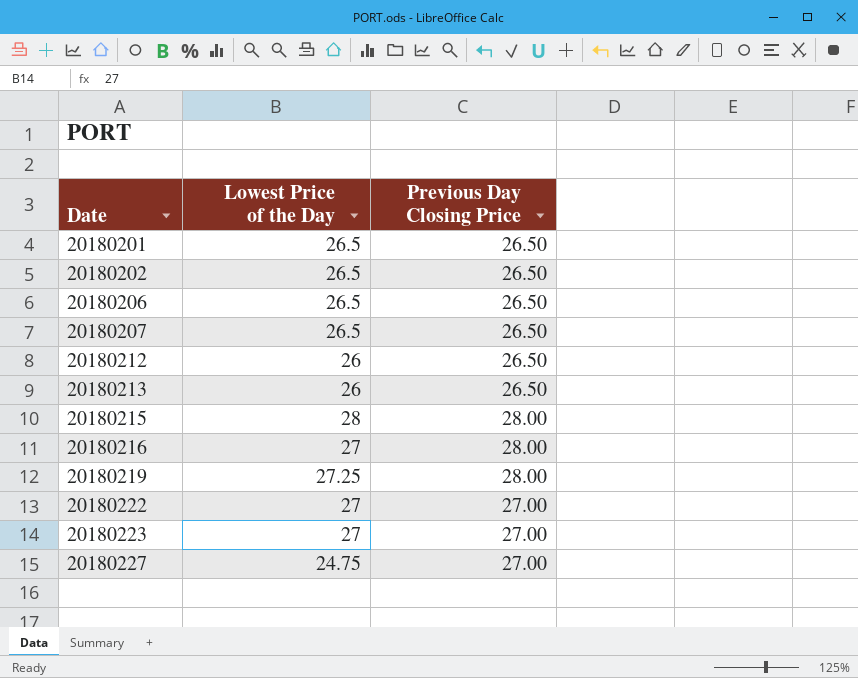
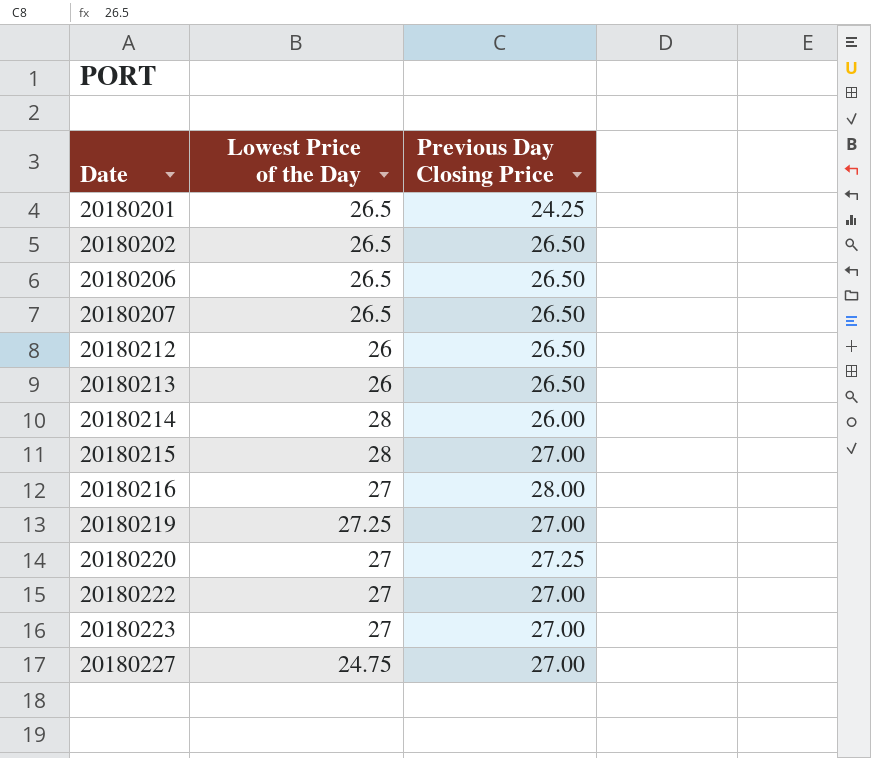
20180201 | Previous Day Closing Price: 26.50 -> 24.25
row 20180214: none -> 28 | 26.00
20180215 | Previous Day Closing Price: 28.00 -> 27.00
20180219 | Previous Day Closing Price: 28.00 -> 27.00
row 20180220: none -> 27 | 27.25

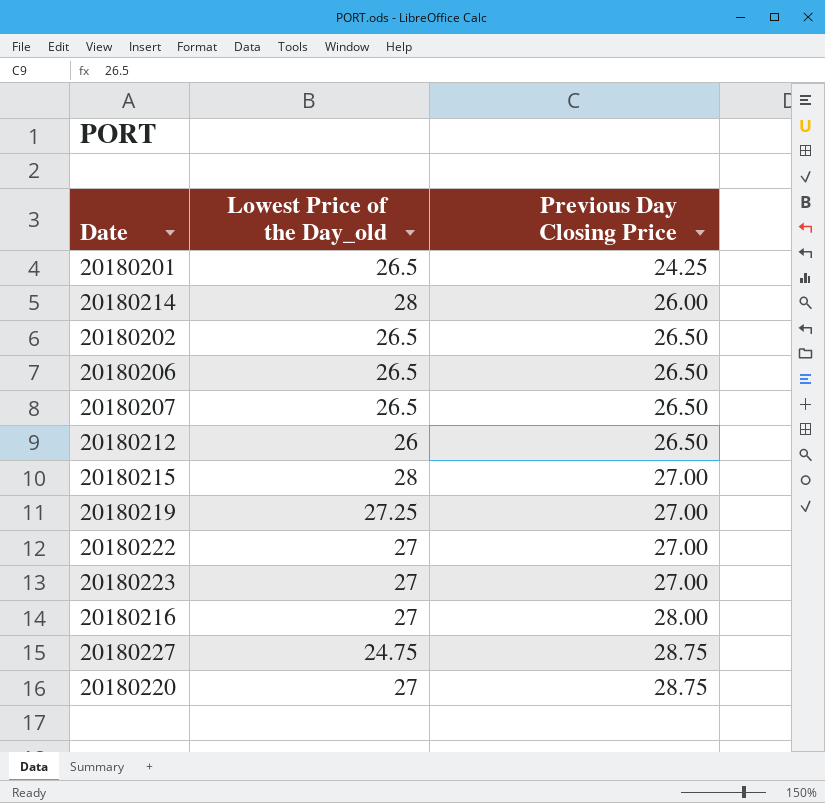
row order: Date ascending -> Previous Day Closing Price ascending
column name: Lowest Price of the Day -> Lowest Price of the Day_old
row 20180213: 26 | 26.50 -> none
20180227 | Previous Day Closing Price: 27.00 -> 28.75
20180220 | Previous Day Closing Price: 27.25 -> 28.75

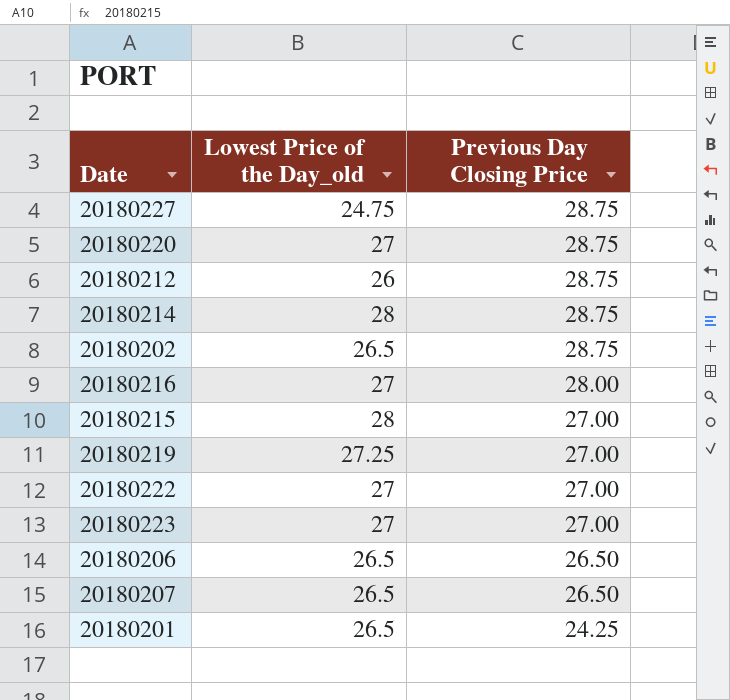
row order: Previous Day Closing Price ascending -> Previous Day Closing Price descending
20180212 | Previous Day Closing Price: 26.50 -> 28.75
20180214 | Previous Day Closing Price: 26.00 -> 28.75
20180202 | Previous Day Closing Price: 26.50 -> 28.75

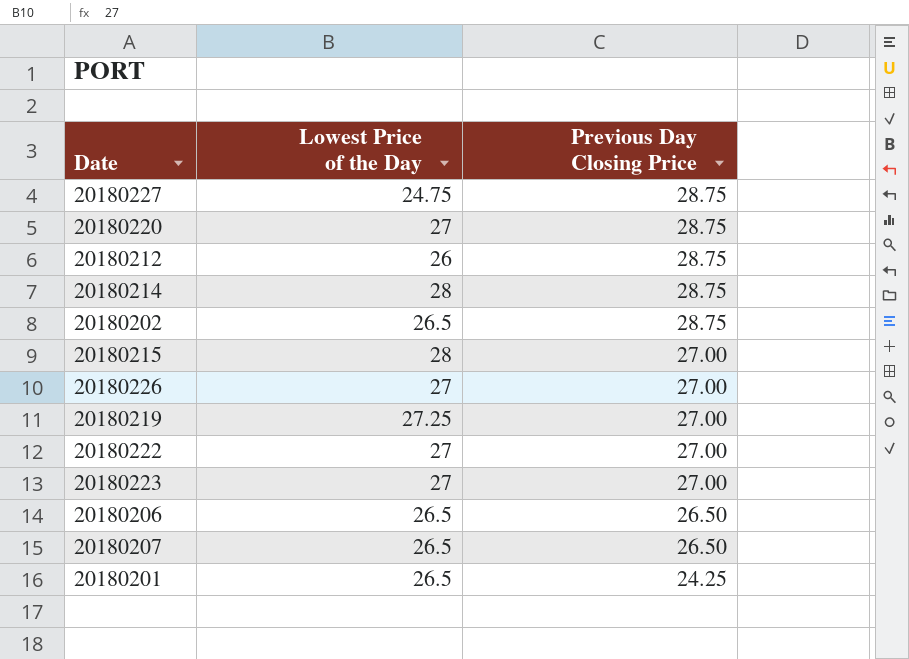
column name: Lowest Price of the Day_old -> Lowest Price of the Day
row 20180216: 27 | 28.00 -> none
row 20180226: none -> 27 | 27.00

